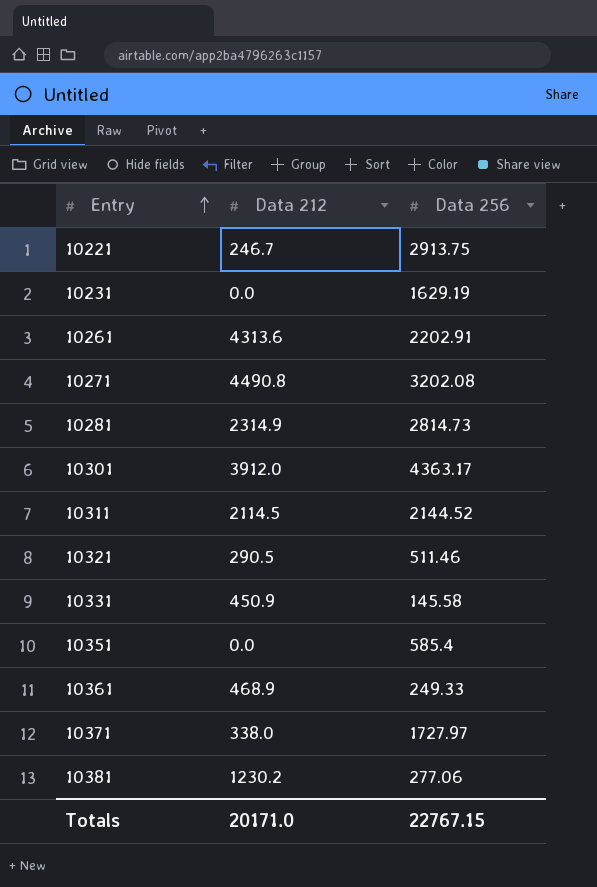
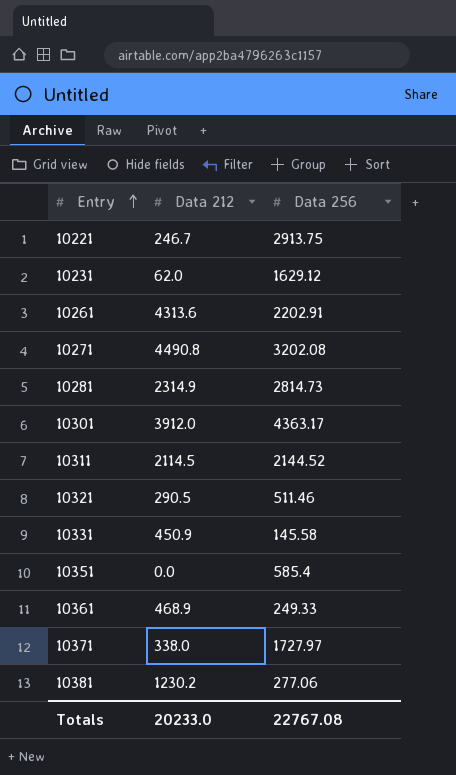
10231 | Data 212: 0.0 -> 62.0
10231 | Data 256: 1629.19 -> 1629.12
Totals | Data 212: 20171.0 -> 20233.0
Totals | Data 256: 22767.15 -> 22767.08

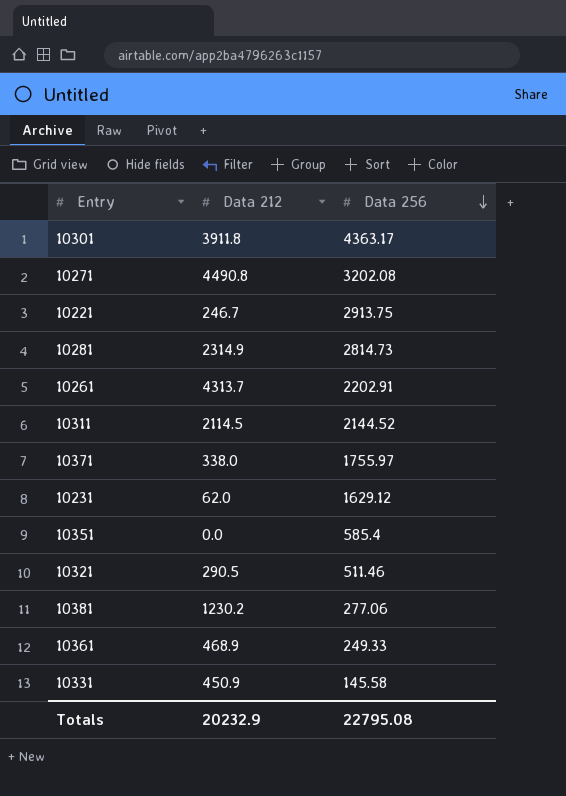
row order: Entry ascending -> Data 256 descending
10301 | Data 212: 3912.0 -> 3911.8
10261 | Data 212: 4313.6 -> 4313.7
10371 | Data 256: 1727.97 -> 1755.97
Totals | Data 212: 20233.0 -> 20232.9
Totals | Data 256: 22767.08 -> 22795.08

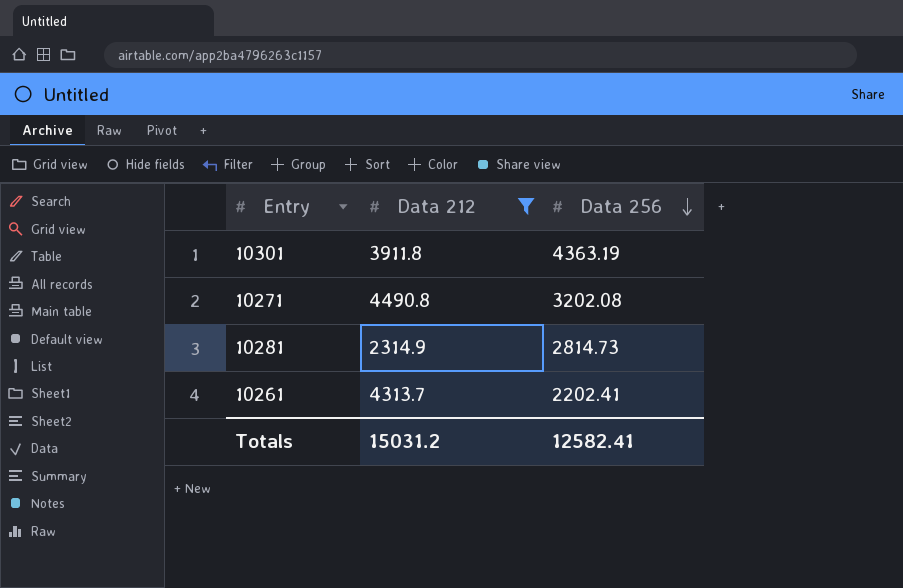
filter: none -> Data 212 >= 2314.9
10301 | Data 256: 4363.17 -> 4363.19
10261 | Data 256: 2202.91 -> 2202.41
Totals | Data 212: 20232.9 -> 15031.2
Totals | Data 256: 22795.08 -> 12582.41

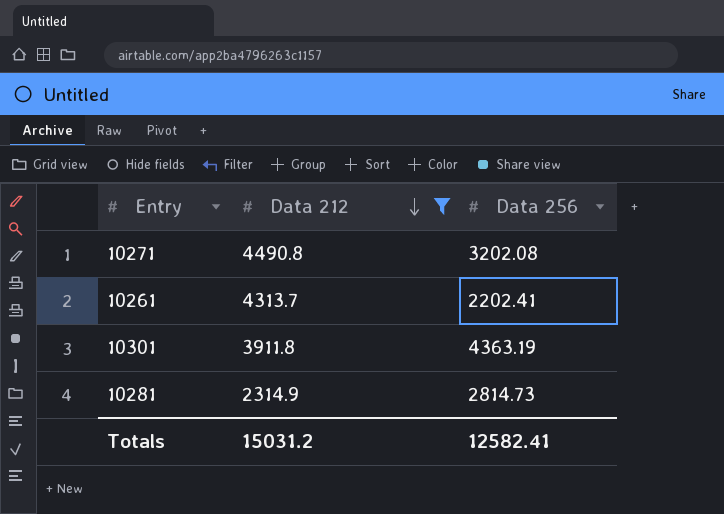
row order: Data 256 descending -> Data 212 descending

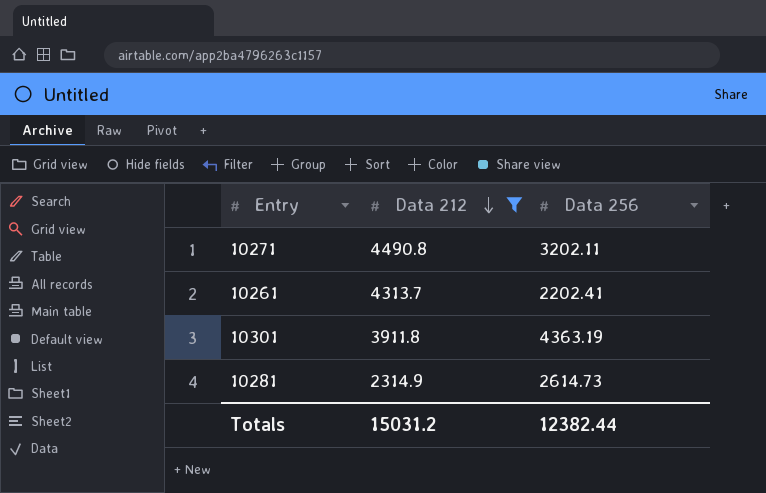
10271 | Data 256: 3202.08 -> 3202.11
10281 | Data 256: 2814.73 -> 2614.73
Totals | Data 256: 12582.41 -> 12382.44

